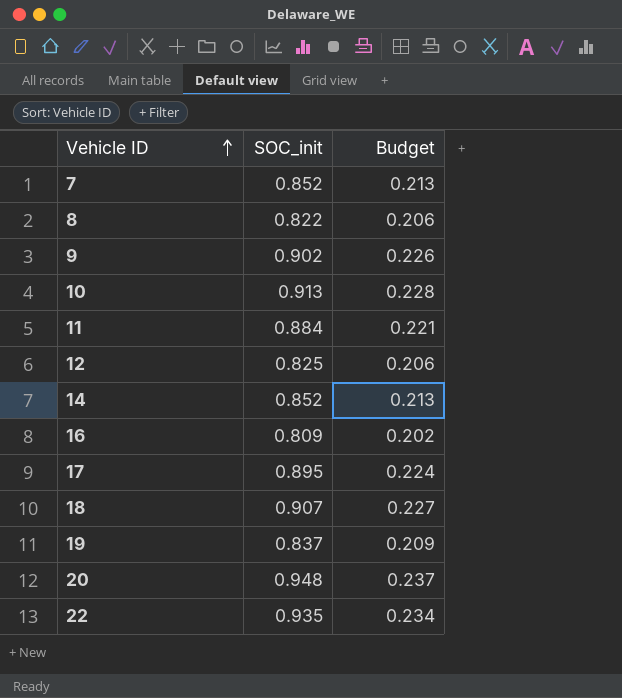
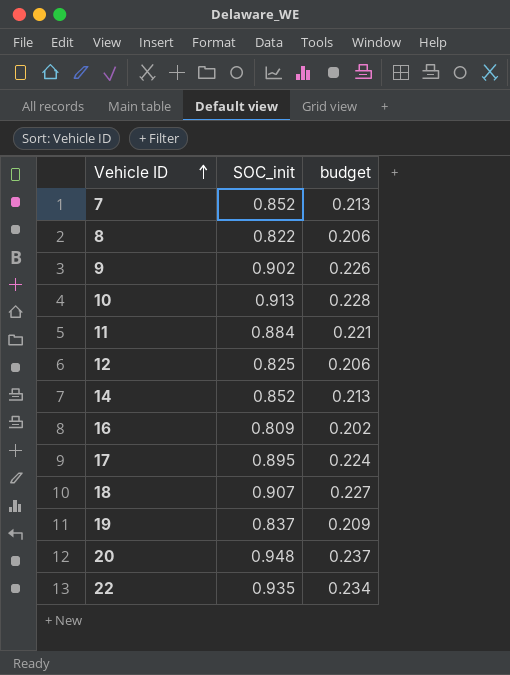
column name: Budget -> budget

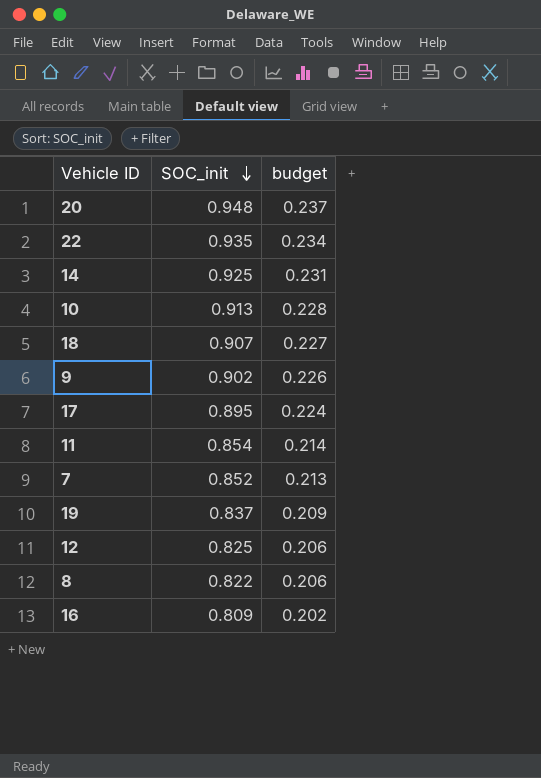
row order: Vehicle ID ascending -> SOC_init descending
14 | SOC_init: 0.852 -> 0.925
14 | budget: 0.213 -> 0.231
11 | SOC_init: 0.884 -> 0.854
11 | budget: 0.221 -> 0.214

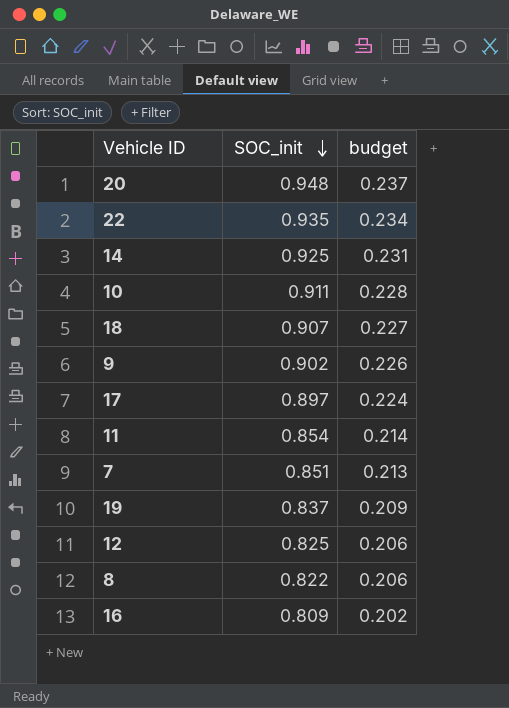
10 | SOC_init: 0.913 -> 0.911
17 | SOC_init: 0.895 -> 0.897
7 | SOC_init: 0.852 -> 0.851

